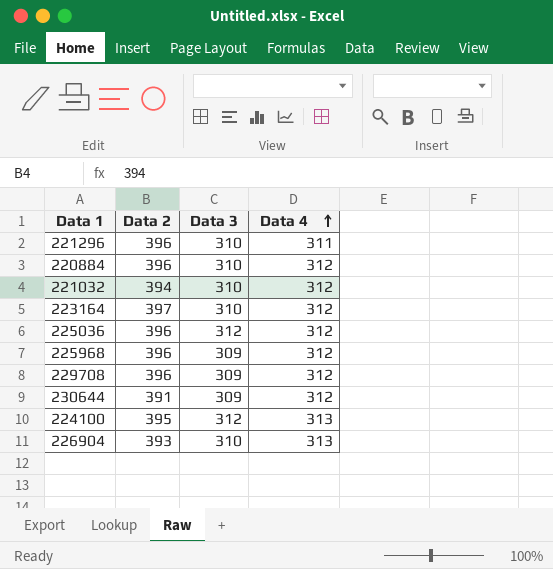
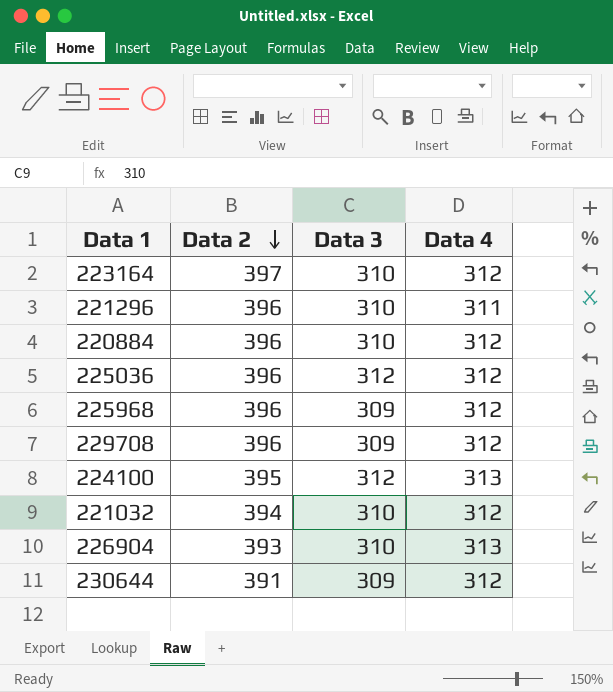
row order: Data 4 ascending -> Data 2 descending

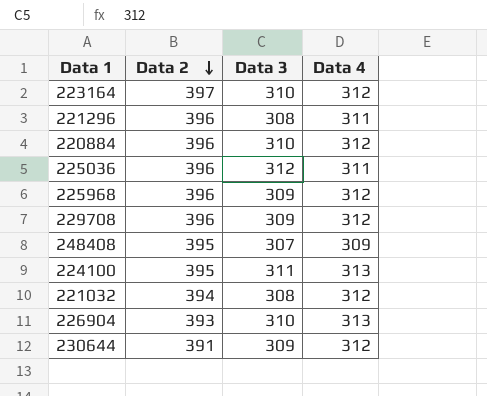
221296 | Data 3: 310 -> 308
225036 | Data 4: 312 -> 311
row 248408: none -> 395 | 307 | 309
224100 | Data 3: 312 -> 311
221032 | Data 3: 310 -> 308

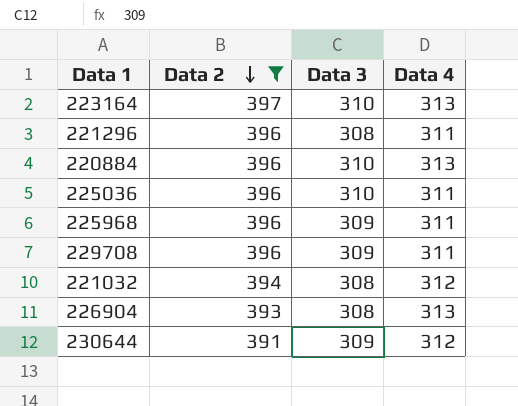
filter: none -> Data 2 != 395
223164 | Data 4: 312 -> 313
220884 | Data 4: 312 -> 313
225036 | Data 3: 312 -> 310
225968 | Data 4: 312 -> 311
229708 | Data 4: 312 -> 311
226904 | Data 3: 310 -> 308

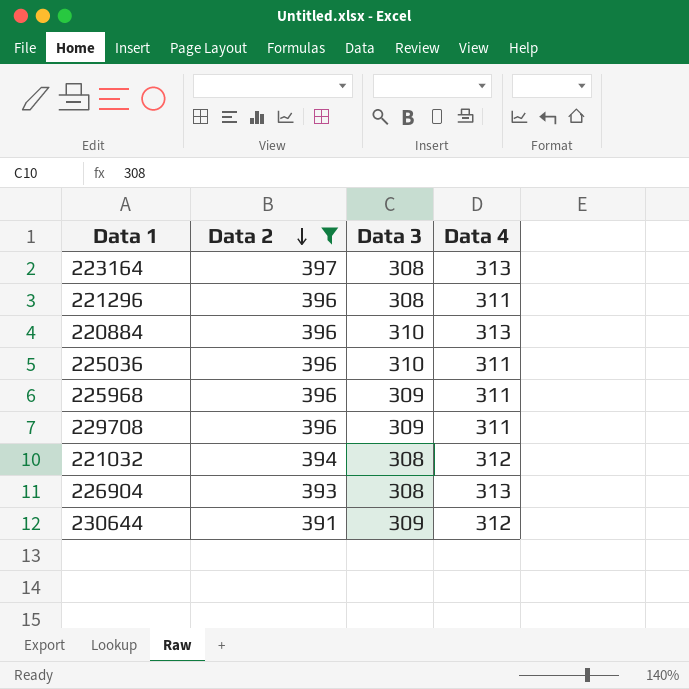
223164 | Data 3: 310 -> 308

